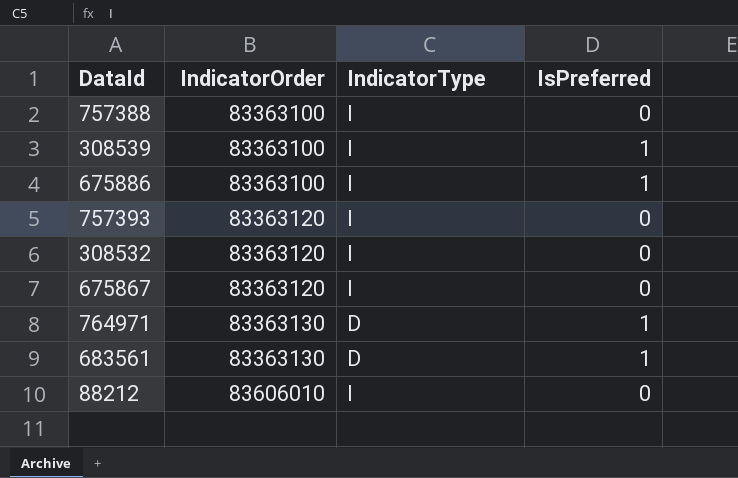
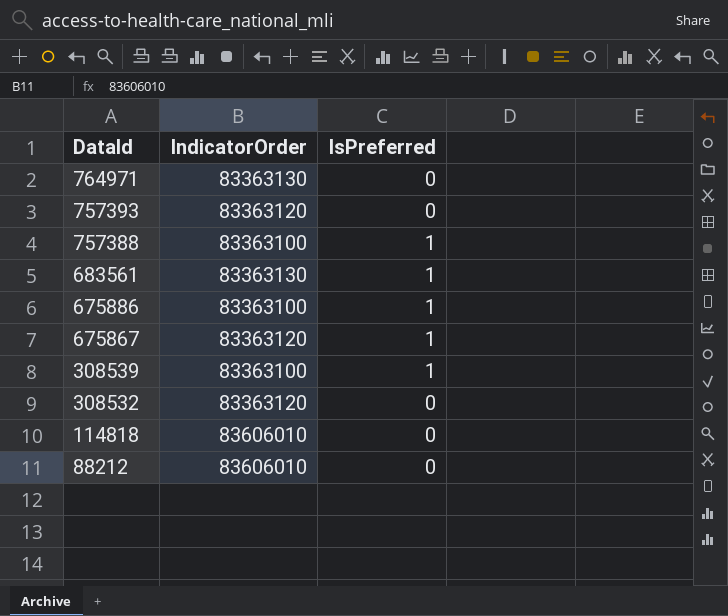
row order: IndicatorOrder ascending -> DataId descending
column IndicatorType | position: 3 -> none
764971 | IsPreferred: 1 -> 0
757388 | IsPreferred: 0 -> 1
675867 | IsPreferred: 0 -> 1
row 114818: none -> 83606010 | 0

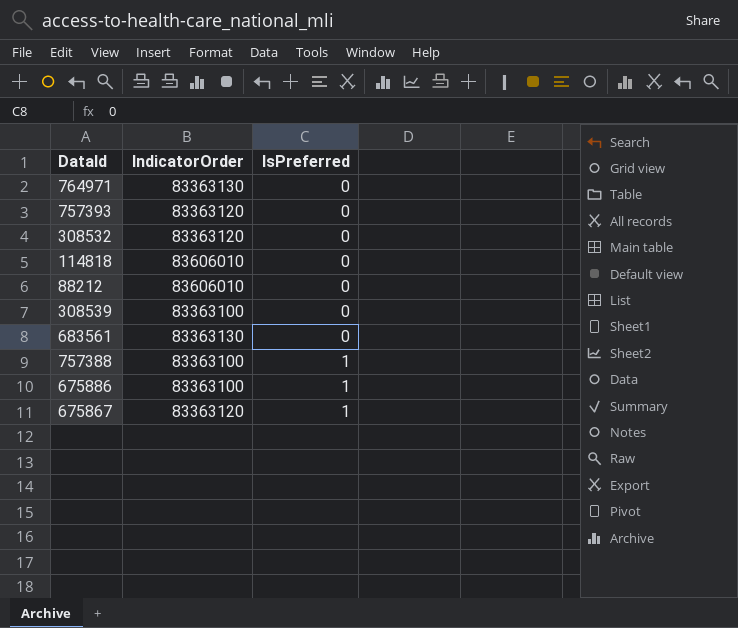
row order: DataId descending -> IsPreferred ascending
308539 | IsPreferred: 1 -> 0
683561 | IsPreferred: 1 -> 0

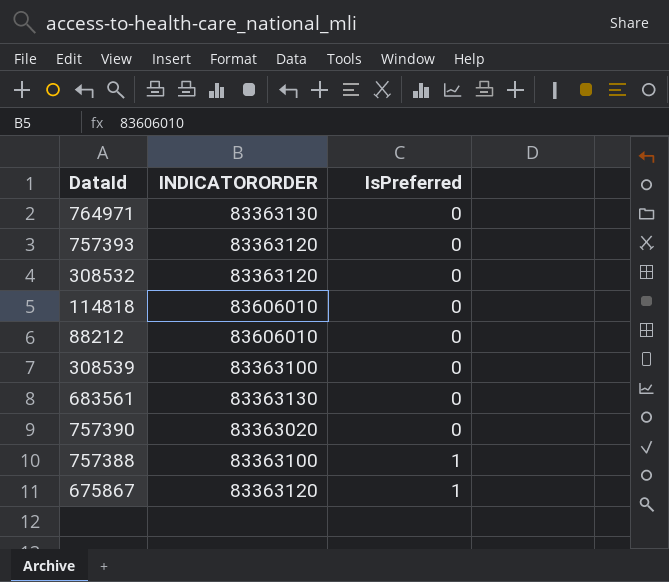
column name: IndicatorOrder -> INDICATORORDER
row 675886: 83363100 | 1 -> none
row 757390: none -> 83363020 | 0

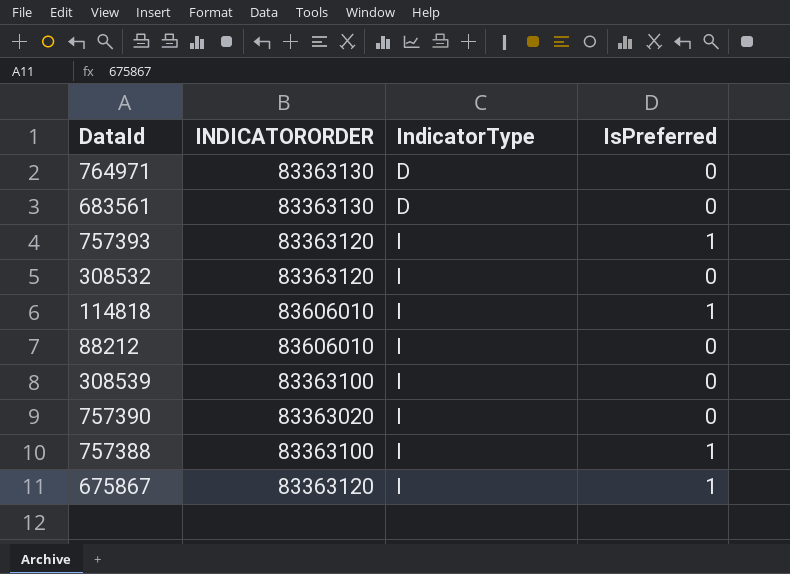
row order: IsPreferred ascending -> IndicatorType ascending
column IndicatorType | position: none -> 3
757393 | IsPreferred: 0 -> 1
114818 | IsPreferred: 0 -> 1

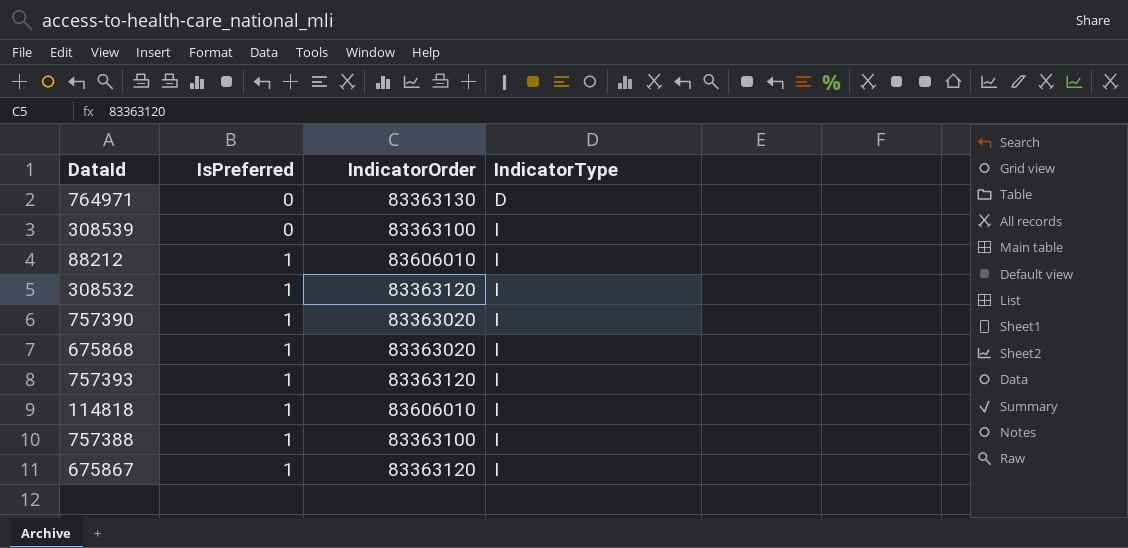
row order: IndicatorType ascending -> IsPreferred ascending
column IsPreferred | position: 4 -> 2
column name: INDICATORORDER -> IndicatorOrder
row 683561: 83363130 | D | 0 -> none
88212 | IsPreferred: 0 -> 1
308532 | IsPreferred: 0 -> 1
757390 | IsPreferred: 0 -> 1
row 675868: none -> 1 | 83363020 | I

